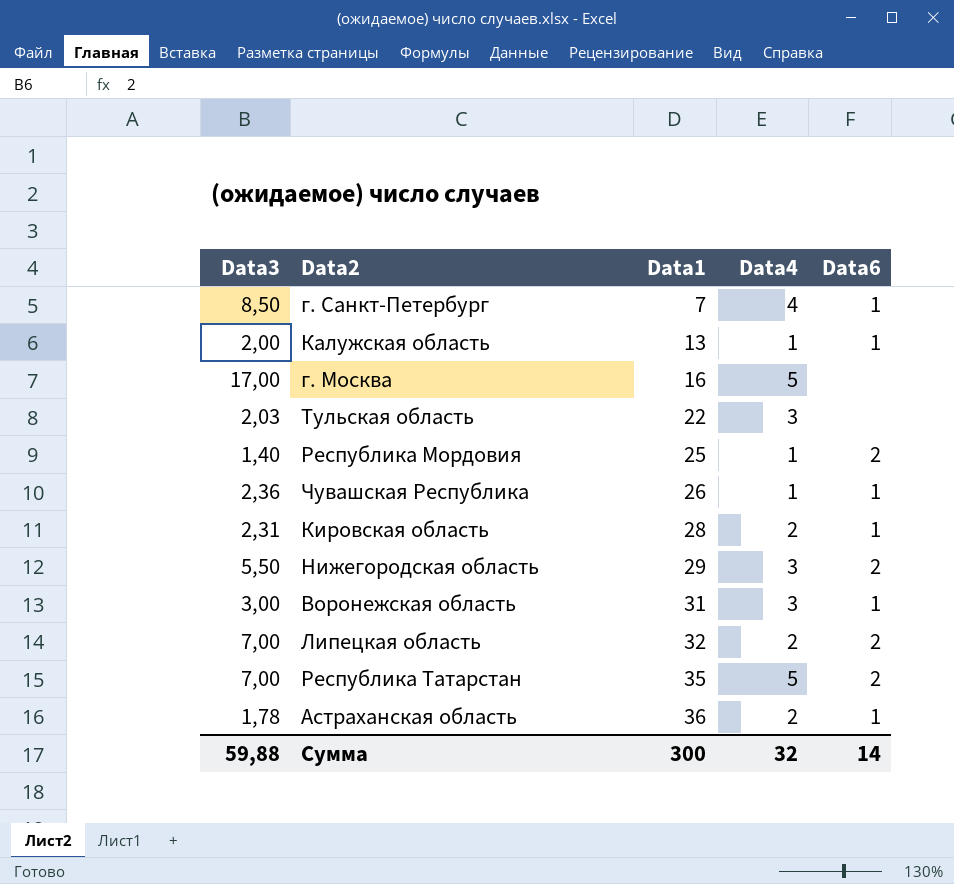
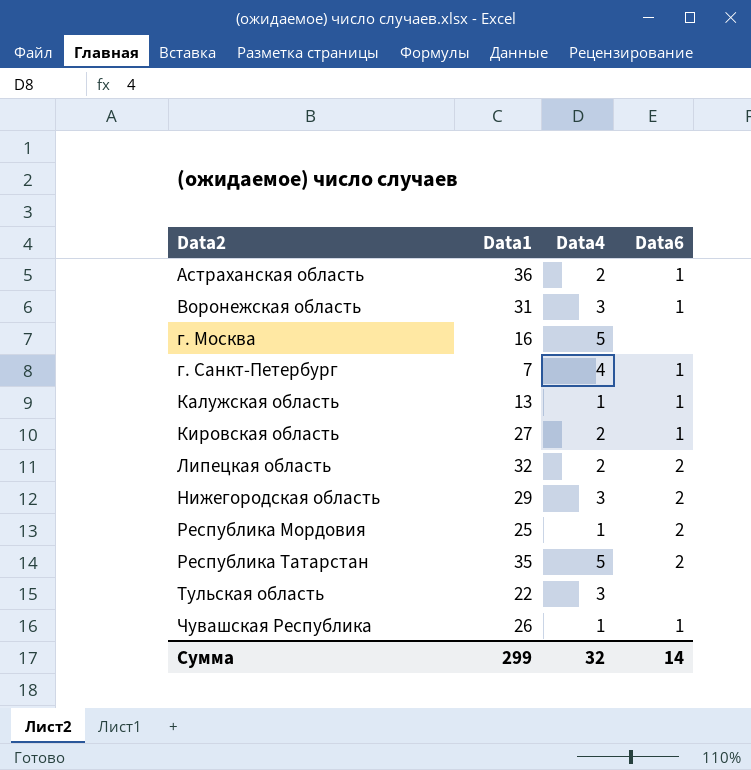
row order: Data1 ascending -> Data2 ascending
column Data3 | position: 1 -> none
Кировская область | Data1: 28 -> 27
Сумма | Data1: 300 -> 299

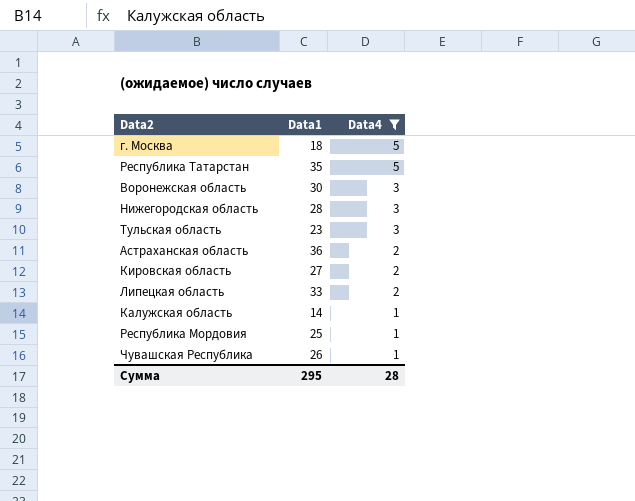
filter: none -> Data4 != 4
row order: Data2 ascending -> Data4 descending
column Data6 | position: 4 -> none
г. Москва | Data1: 16 -> 18
Воронежская область | Data1: 31 -> 30
Нижегородская область | Data1: 29 -> 28
Тульская область | Data1: 22 -> 23
Липецкая область | Data1: 32 -> 33
Калужская область | Data1: 13 -> 14
Сумма | Data1: 299 -> 295
Сумма | Data4: 32 -> 28

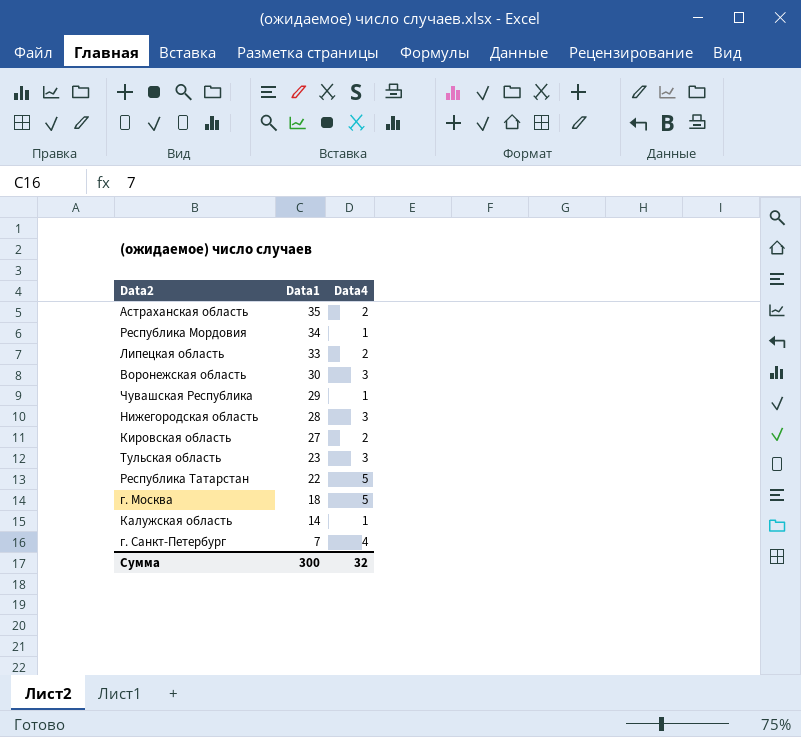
filter: Data4 != 4 -> none
row order: Data4 descending -> Data1 descending
Астраханская область | Data1: 36 -> 35
Республика Мордовия | Data1: 25 -> 34
Чувашская Республика | Data1: 26 -> 29
Республика Татарстан | Data1: 35 -> 22
Сумма | Data1: 295 -> 300
Сумма | Data4: 28 -> 32

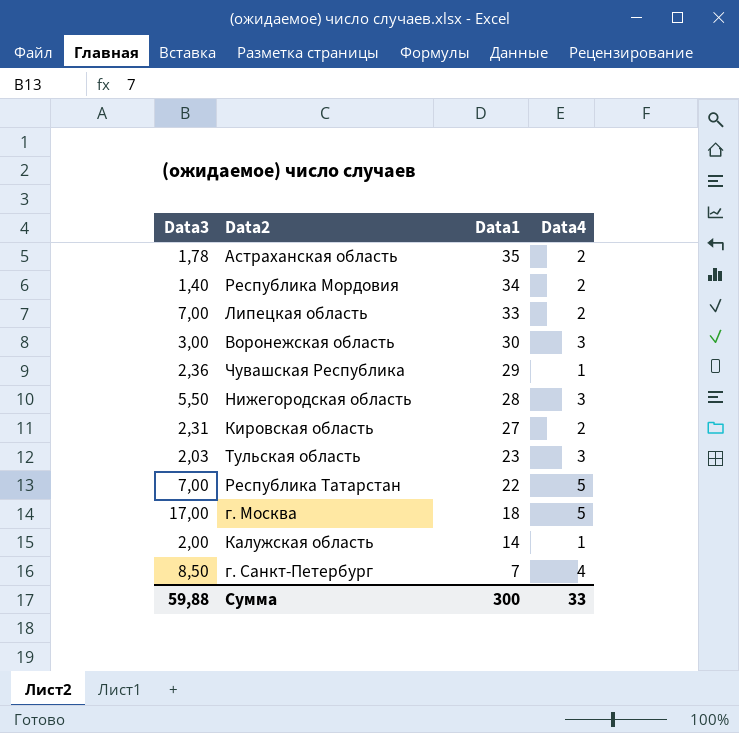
column Data3 | position: none -> 1
Республика Мордовия | Data4: 1 -> 2
Сумма | Data4: 32 -> 33

